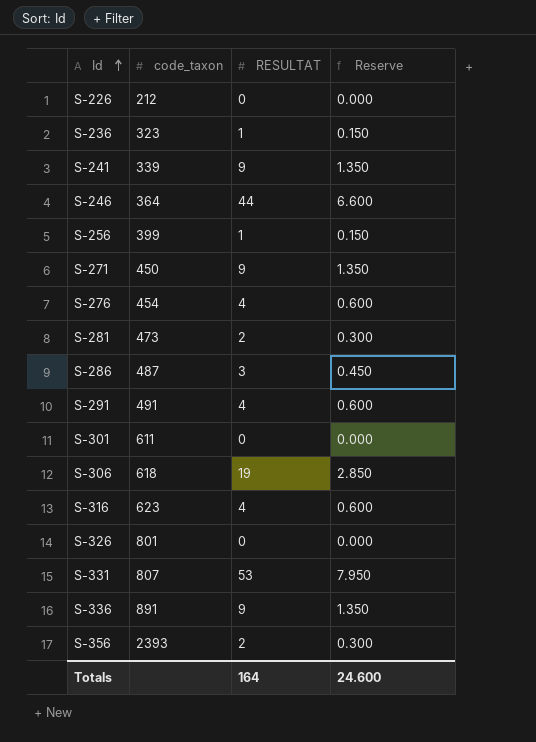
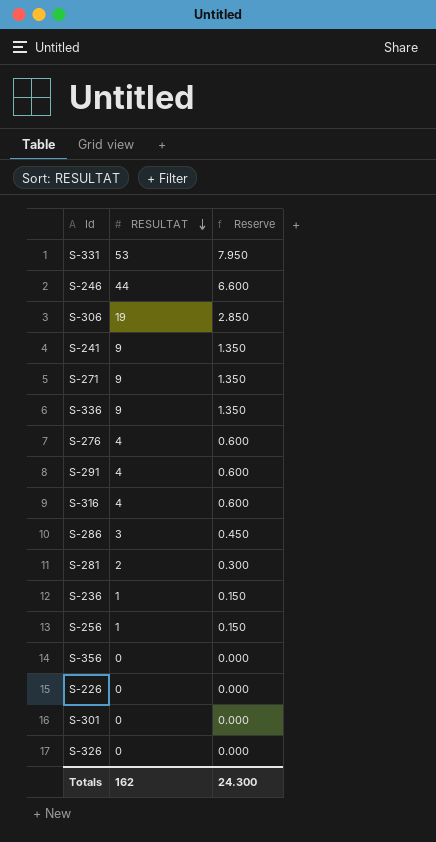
row order: Id ascending -> RESULTAT descending
column code_taxon | position: 2 -> none
S-356 | RESULTAT: 2 -> 0
S-356 | Reserve: 0.300 -> 0.000
Totals | RESULTAT: 164 -> 162
Totals | Reserve: 24.600 -> 24.300

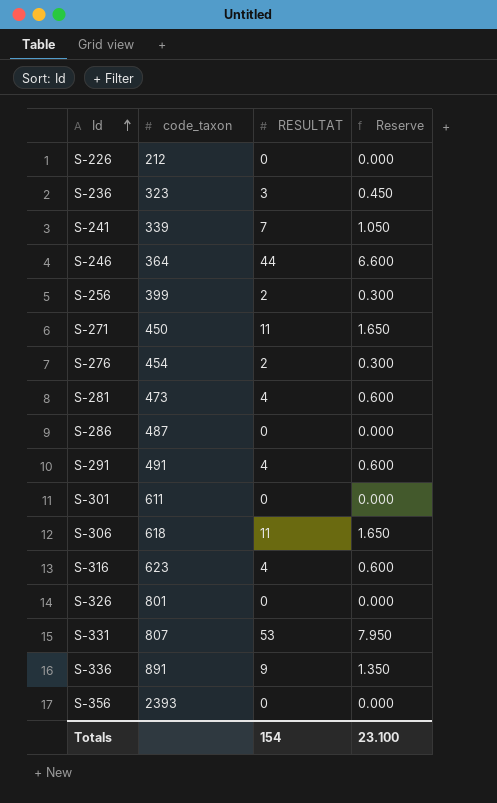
row order: RESULTAT descending -> Id ascending
column code_taxon | position: none -> 2
S-236 | RESULTAT: 1 -> 3
S-236 | Reserve: 0.150 -> 0.450
S-241 | RESULTAT: 9 -> 7
S-241 | Reserve: 1.350 -> 1.050
S-256 | RESULTAT: 1 -> 2
S-256 | Reserve: 0.150 -> 0.300
S-271 | RESULTAT: 9 -> 11
S-271 | Reserve: 1.350 -> 1.650
S-276 | RESULTAT: 4 -> 2
S-276 | Reserve: 0.600 -> 0.300
S-281 | RESULTAT: 2 -> 4
S-281 | Reserve: 0.300 -> 0.600
S-286 | RESULTAT: 3 -> 0
S-286 | Reserve: 0.450 -> 0.000
S-306 | RESULTAT: 19 -> 11
S-306 | Reserve: 2.850 -> 1.650
Totals | RESULTAT: 162 -> 154
Totals | Reserve: 24.300 -> 23.100

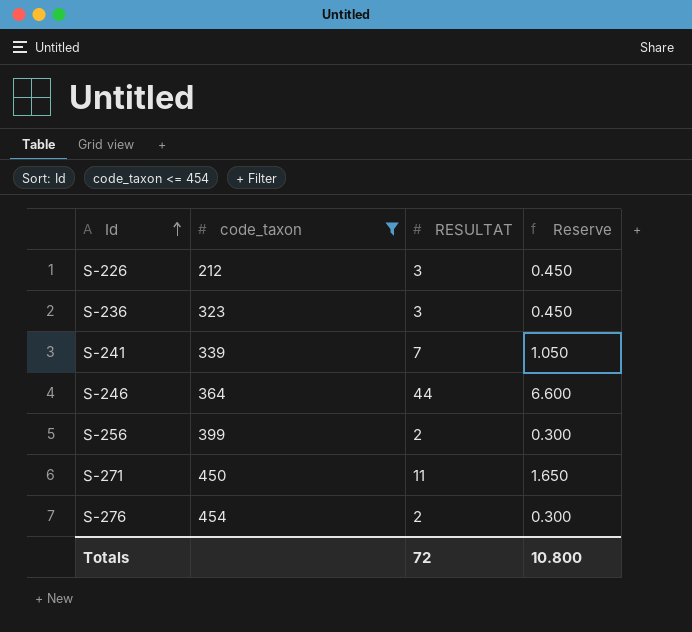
filter: none -> code_taxon <= 454
S-226 | RESULTAT: 0 -> 3
S-226 | Reserve: 0.000 -> 0.450
Totals | RESULTAT: 154 -> 72
Totals | Reserve: 23.100 -> 10.800

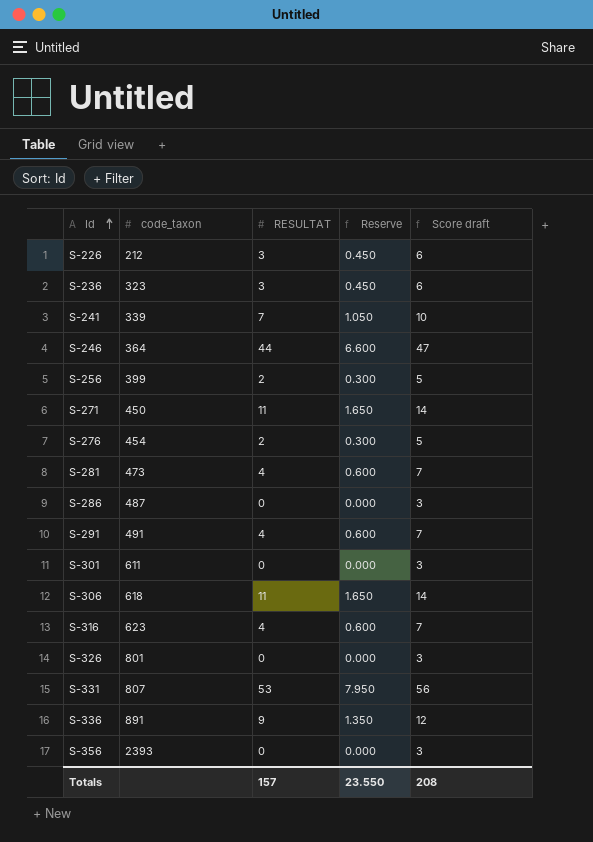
filter: code_taxon <= 454 -> none
column Score draft | formula: none -> [RESULTAT] + 3
Totals | RESULTAT: 72 -> 157
Totals | Reserve: 10.800 -> 23.550

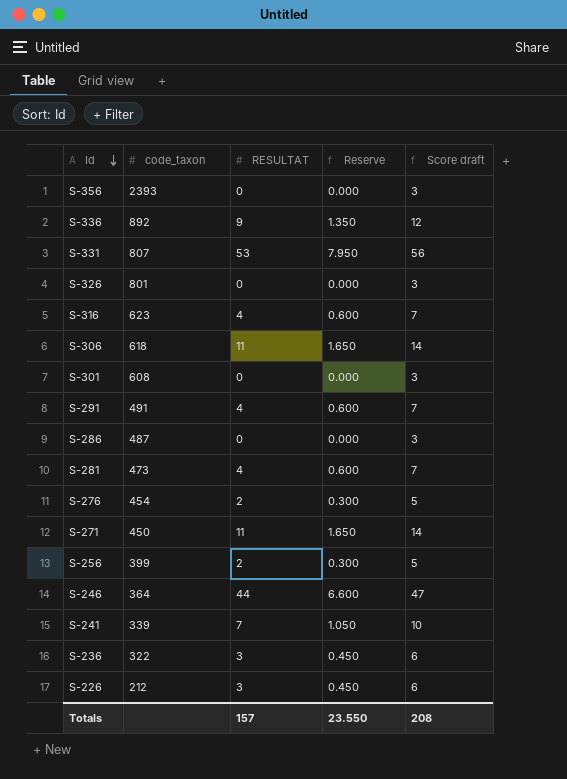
row order: Id ascending -> Id descending
S-336 | code_taxon: 891 -> 892
S-301 | code_taxon: 611 -> 608
S-236 | code_taxon: 323 -> 322

